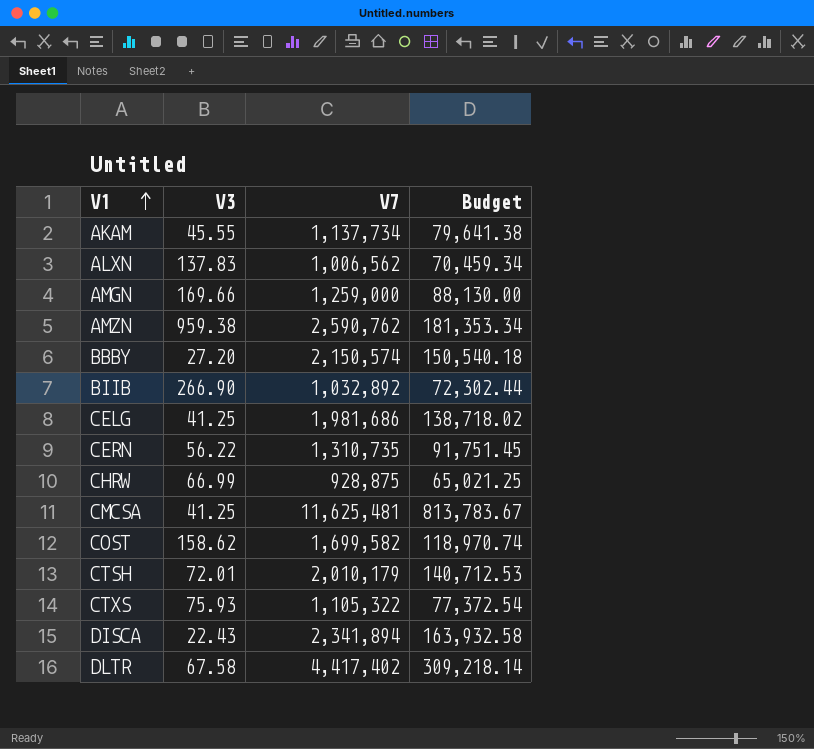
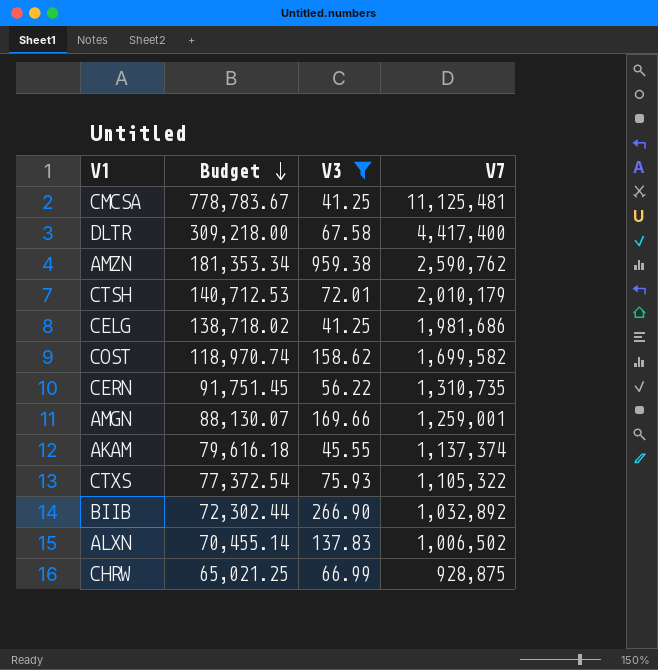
filter: none -> V3 >= 41.25
row order: V1 ascending -> Budget descending
column Budget | position: 4 -> 2
CMCSA | Budget: 813,783.67 -> 778,783.67
CMCSA | V7: 11,625,481 -> 11,125,481
DLTR | Budget: 309,218.14 -> 309,218.00
DLTR | V7: 4,417,402 -> 4,417,400
AMGN | Budget: 88,130.00 -> 88,130.07
AMGN | V7: 1,259,000 -> 1,259,001
AKAM | Budget: 79,641.38 -> 79,616.18
AKAM | V7: 1,137,734 -> 1,137,374
ALXN | Budget: 70,459.34 -> 70,455.14
ALXN | V7: 1,006,562 -> 1,006,502

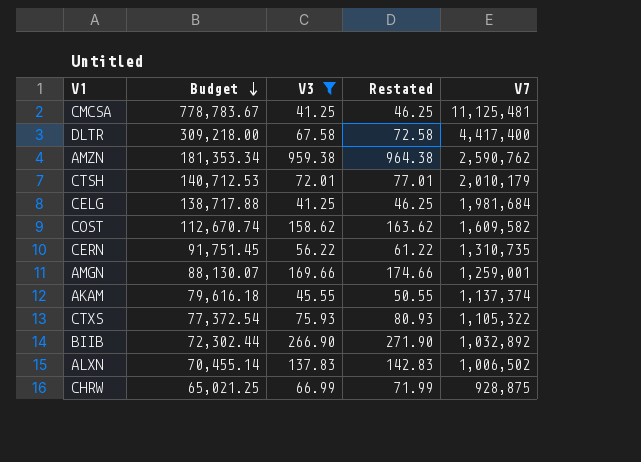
column Restated | formula: none -> [V3] + 5
CELG | Budget: 138,718.02 -> 138,717.88
CELG | V7: 1,981,686 -> 1,981,684
COST | Budget: 118,970.74 -> 112,670.74
COST | V7: 1,699,582 -> 1,609,582

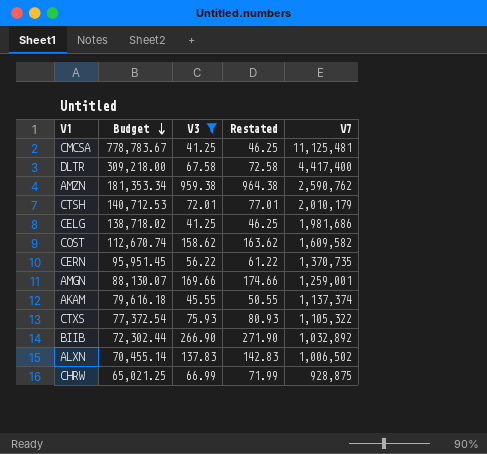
CELG | Budget: 138,717.88 -> 138,718.02
CELG | V7: 1,981,684 -> 1,981,686
CERN | Budget: 91,751.45 -> 95,951.45
CERN | V7: 1,310,735 -> 1,370,735

